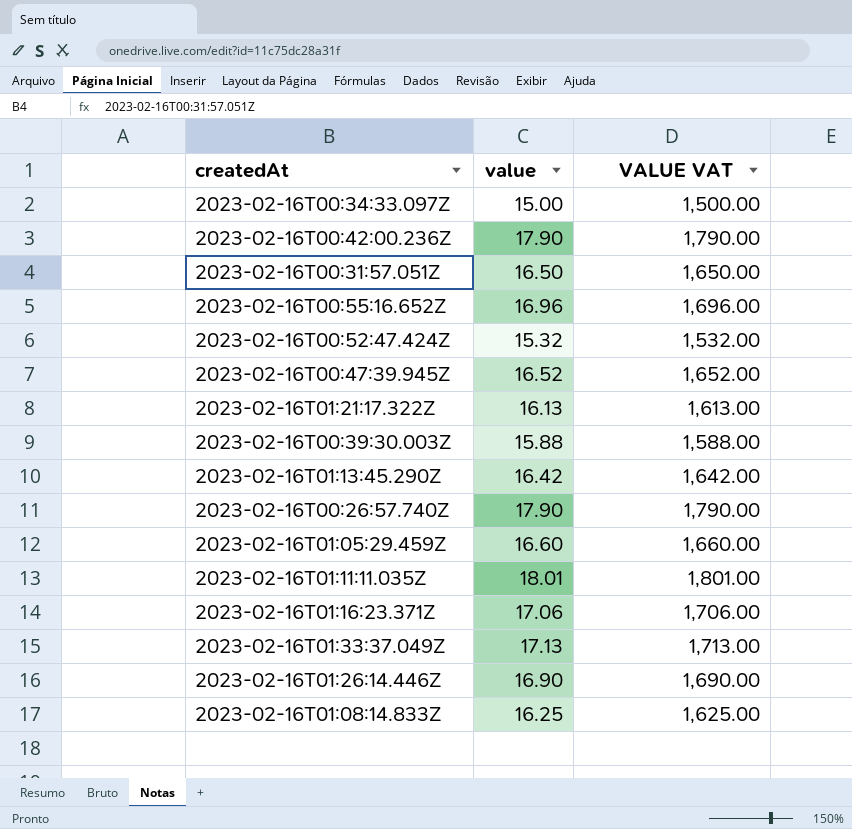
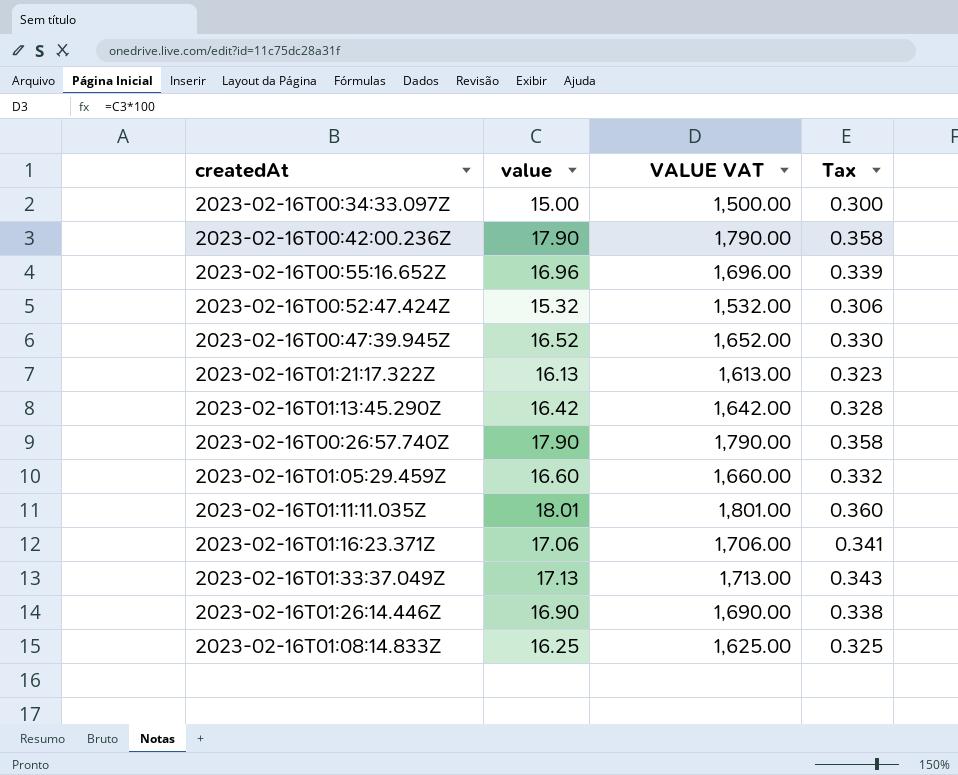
column Tax | formula: none -> [value] * 0.02
row 2023-02-16T00:31:57.051Z: 16.50 | 1,650.00 -> none
row 2023-02-16T00:39:30.003Z: 15.88 | 1,588.00 -> none

